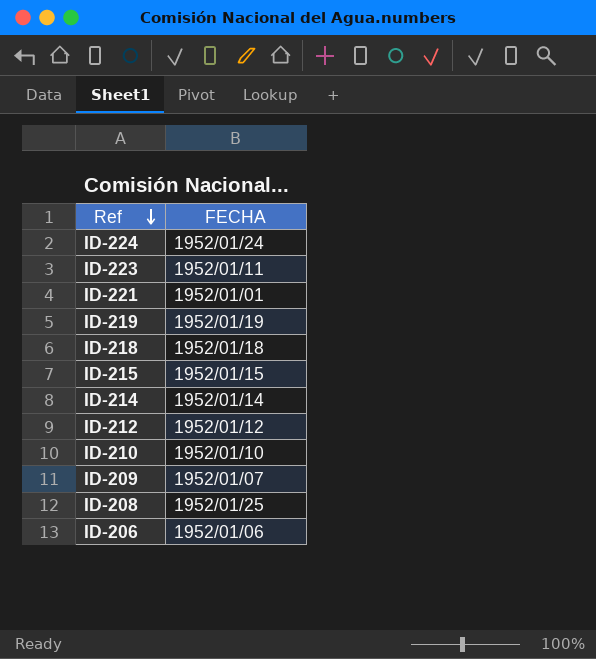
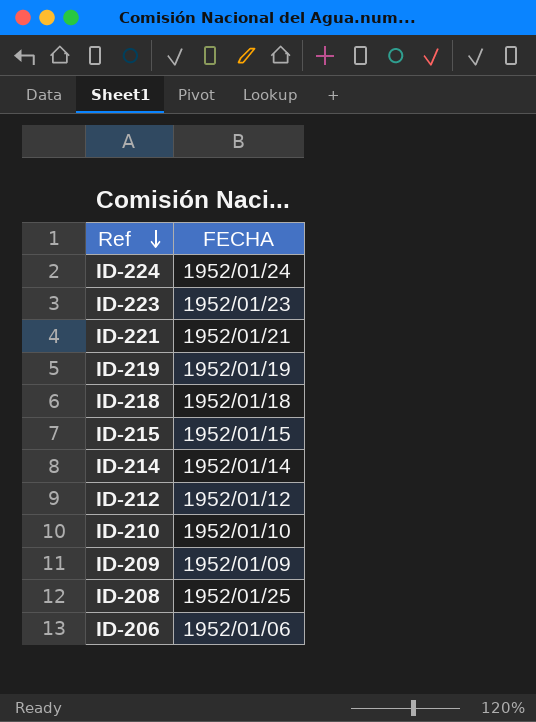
ID-223 | FECHA: 1952/01/11 -> 1952/01/23
ID-221 | FECHA: 1952/01/01 -> 1952/01/21
ID-209 | FECHA: 1952/01/07 -> 1952/01/09

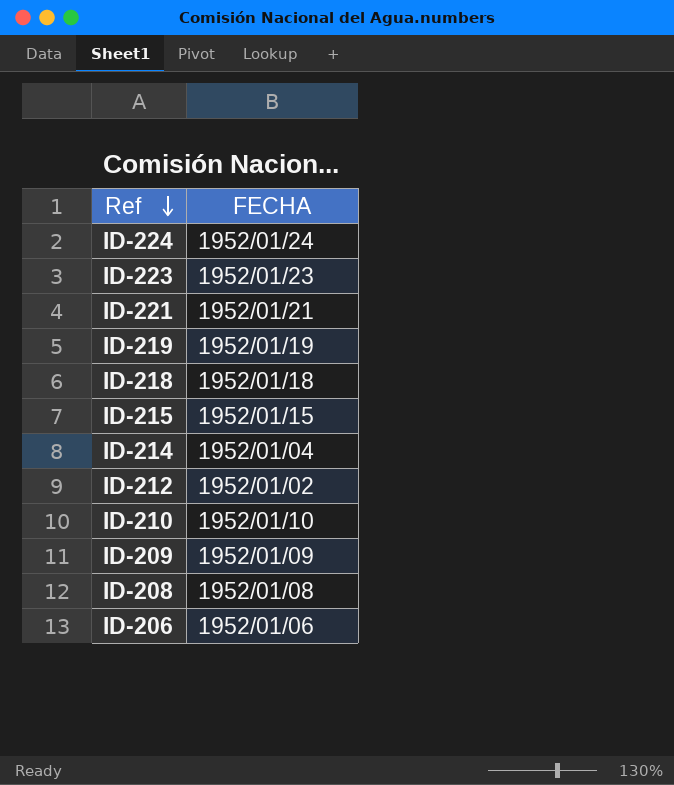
ID-214 | FECHA: 1952/01/14 -> 1952/01/04
ID-212 | FECHA: 1952/01/12 -> 1952/01/02
ID-208 | FECHA: 1952/01/25 -> 1952/01/08

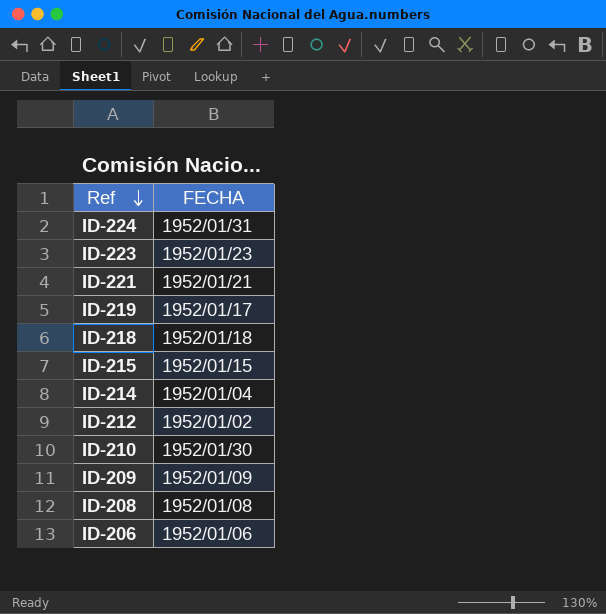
ID-224 | FECHA: 1952/01/24 -> 1952/01/31
ID-219 | FECHA: 1952/01/19 -> 1952/01/17
ID-210 | FECHA: 1952/01/10 -> 1952/01/30

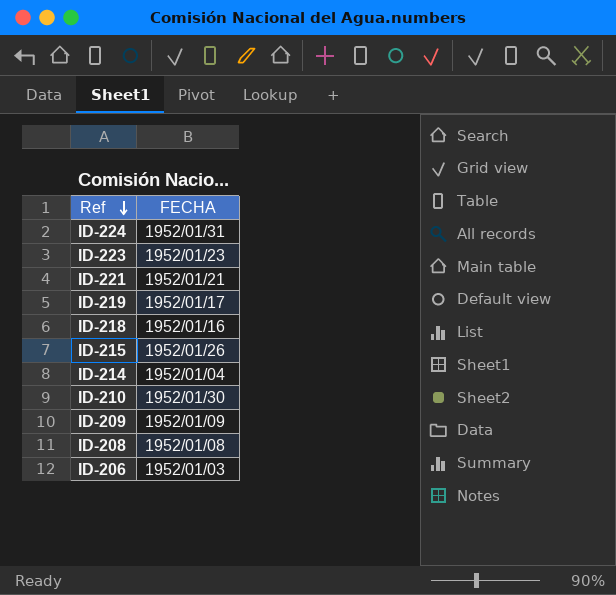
row ID-212: 1952/01/02 -> none
ID-218 | FECHA: 1952/01/18 -> 1952/01/16
ID-215 | FECHA: 1952/01/15 -> 1952/01/26
ID-206 | FECHA: 1952/01/06 -> 1952/01/03

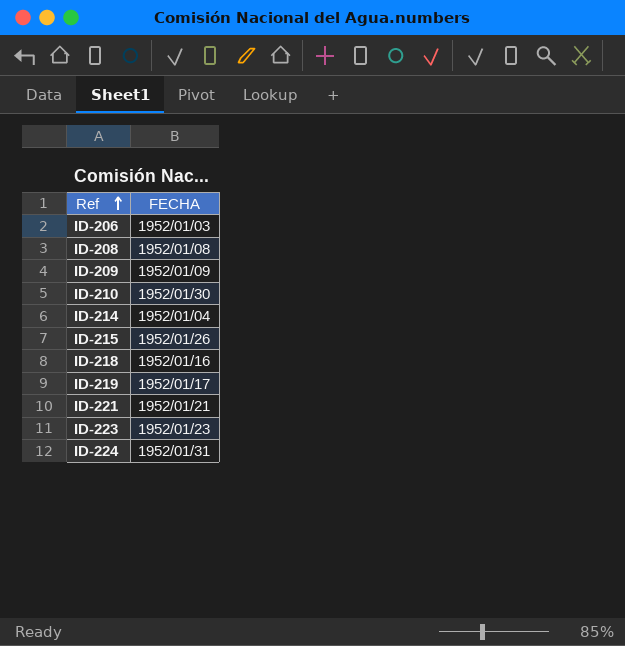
row order: Ref descending -> Ref ascending

